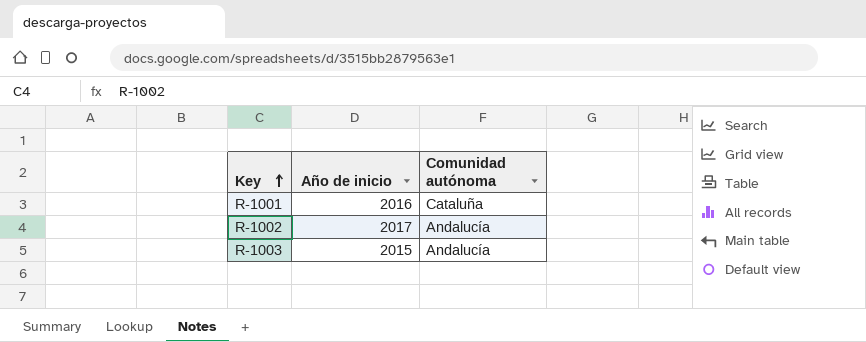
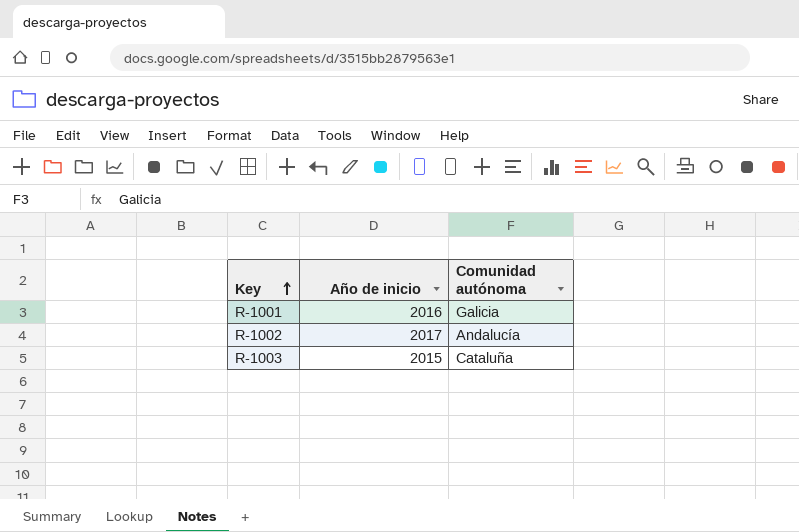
R-1001 | Comunidad autónoma: Cataluña -> Galicia
R-1003 | Comunidad autónoma: Andalucía -> Cataluña

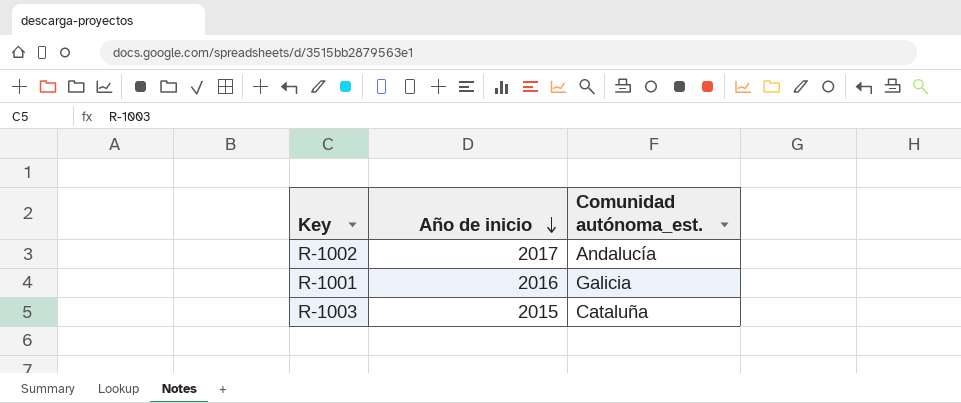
row order: Key ascending -> Año de inicio descending
column name: Comunidad autónoma -> Comunidad autónoma_est.

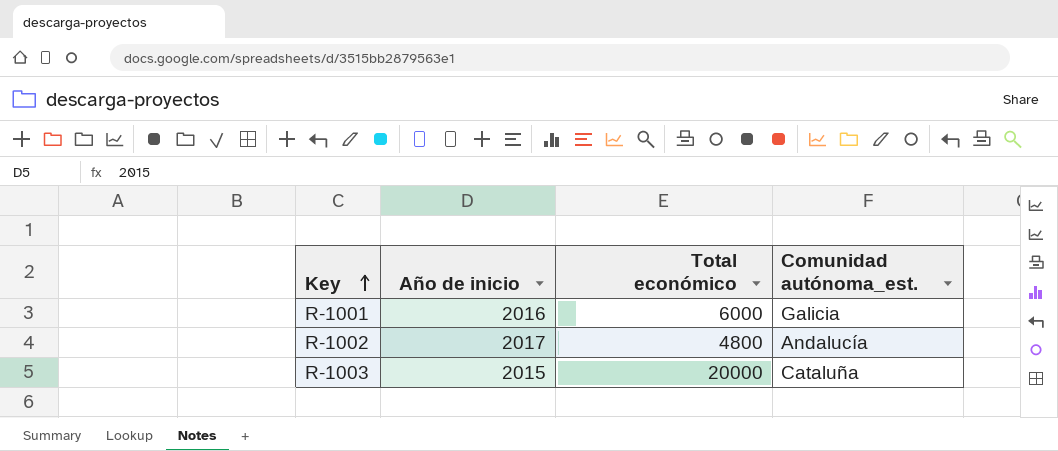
row order: Año de inicio descending -> Key ascending
column Total económico | position: none -> 3

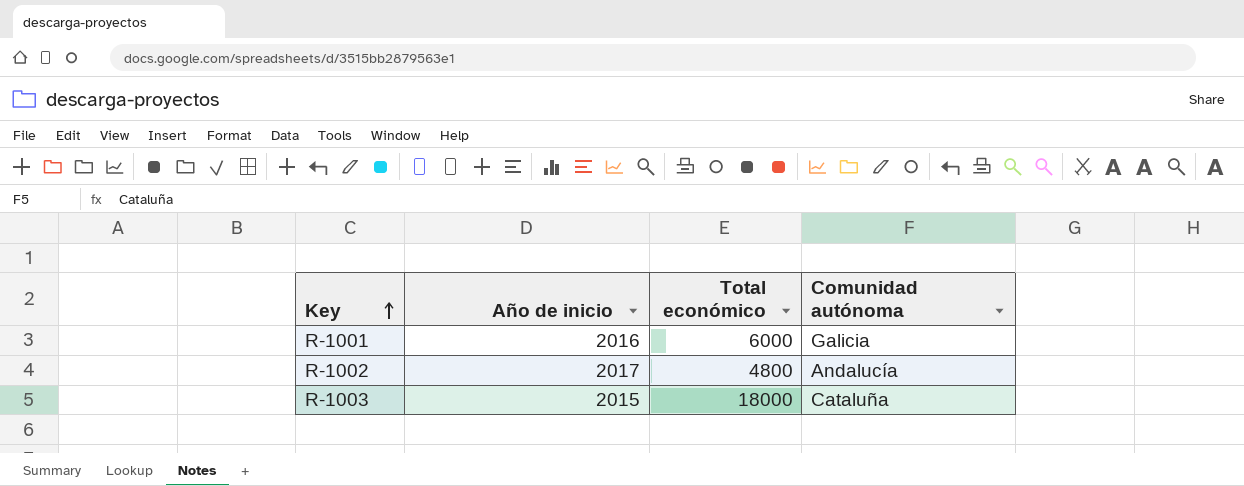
column name: Comunidad autónoma_est. -> Comunidad autónoma
R-1003 | Total económico: 20000 -> 18000

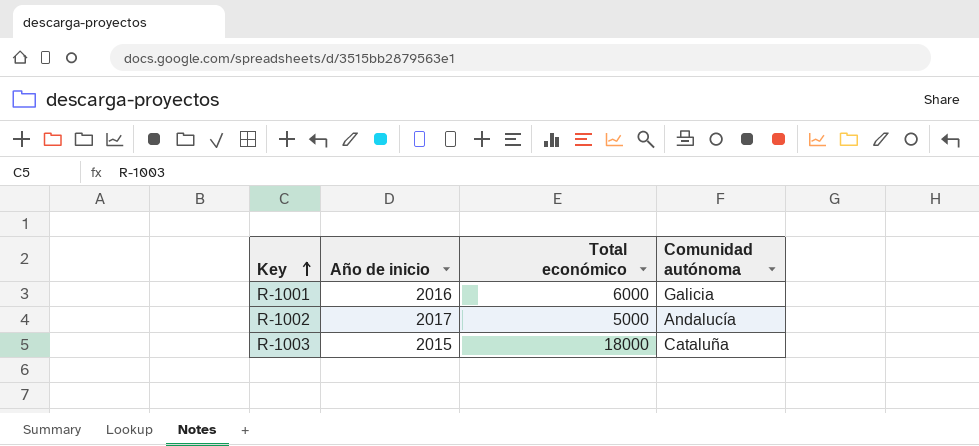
R-1002 | Total económico: 4800 -> 5000

